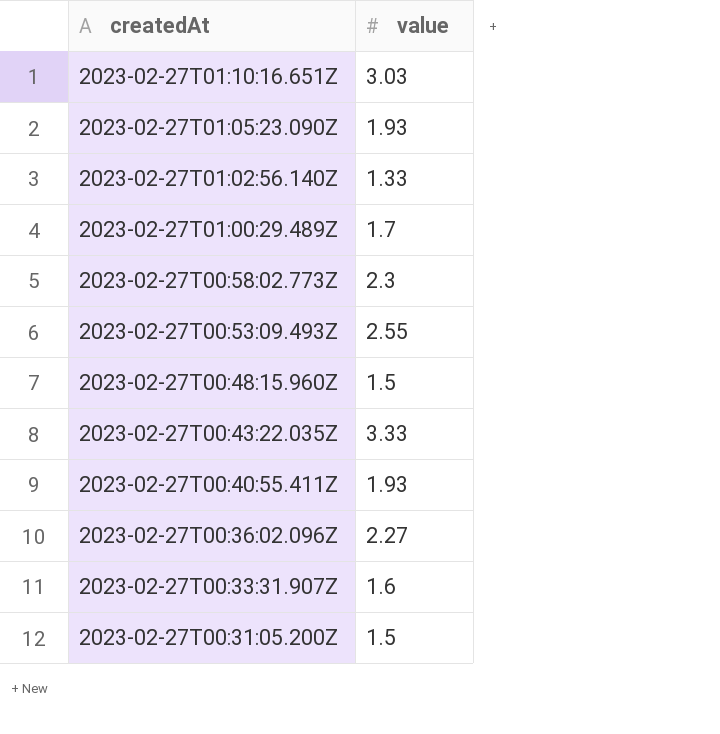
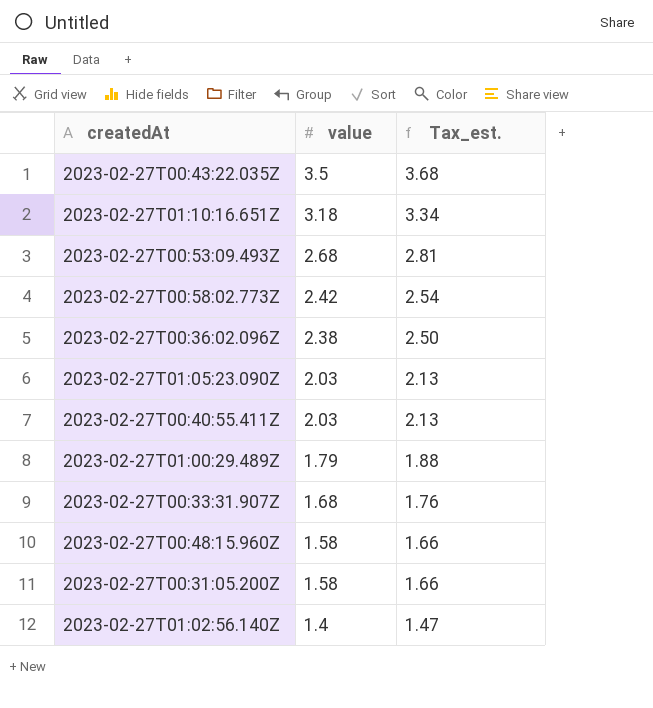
row order: createdAt descending -> value descending
column Tax_est. | formula: none -> [value] * 1.05
2023-02-27T00:43:22.035Z | value: 3.33 -> 3.5
2023-02-27T01:10:16.651Z | value: 3.03 -> 3.18
2023-02-27T00:53:09.493Z | value: 2.55 -> 2.68
2023-02-27T00:58:02.773Z | value: 2.3 -> 2.42
2023-02-27T00:36:02.096Z | value: 2.27 -> 2.38
2023-02-27T01:05:23.090Z | value: 1.93 -> 2.03
2023-02-27T00:40:55.411Z | value: 1.93 -> 2.03
2023-02-27T01:00:29.489Z | value: 1.7 -> 1.79
2023-02-27T00:33:31.907Z | value: 1.6 -> 1.68
2023-02-27T00:48:15.960Z | value: 1.5 -> 1.58
2023-02-27T00:31:05.200Z | value: 1.5 -> 1.58
2023-02-27T01:02:56.140Z | value: 1.33 -> 1.4

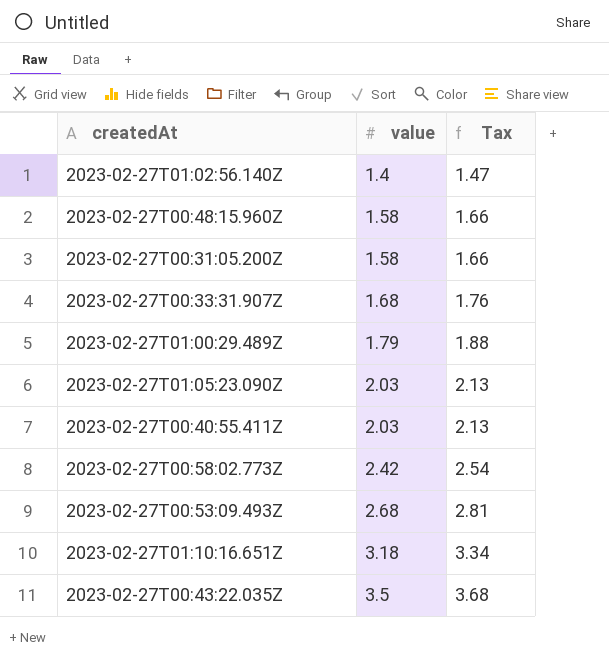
row order: value descending -> value ascending
column name: Tax_est. -> Tax
row 2023-02-27T00:36:02.096Z: 2.38 | 2.50 -> none

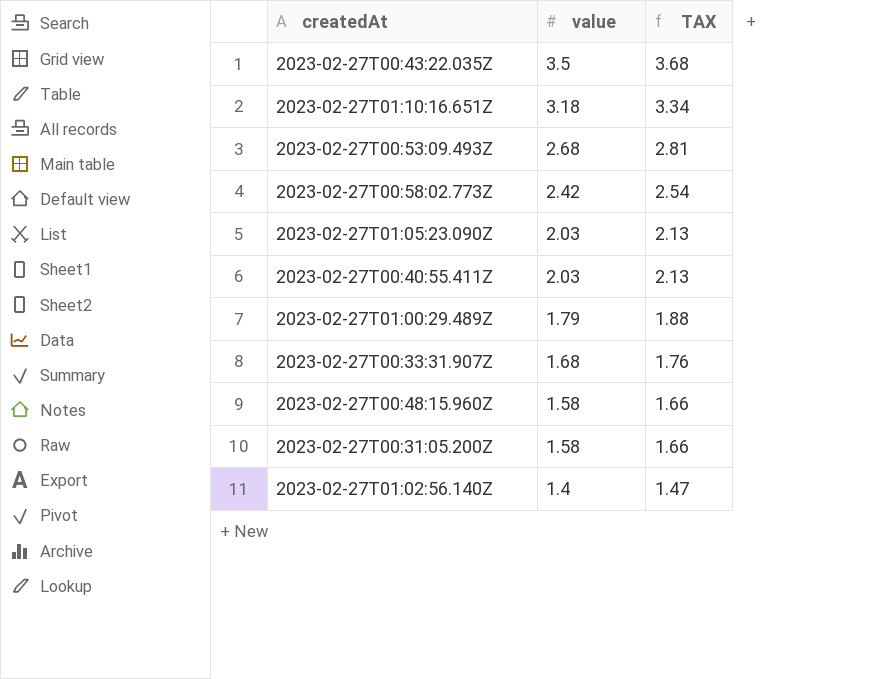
row order: value ascending -> value descending
column name: Tax -> TAX

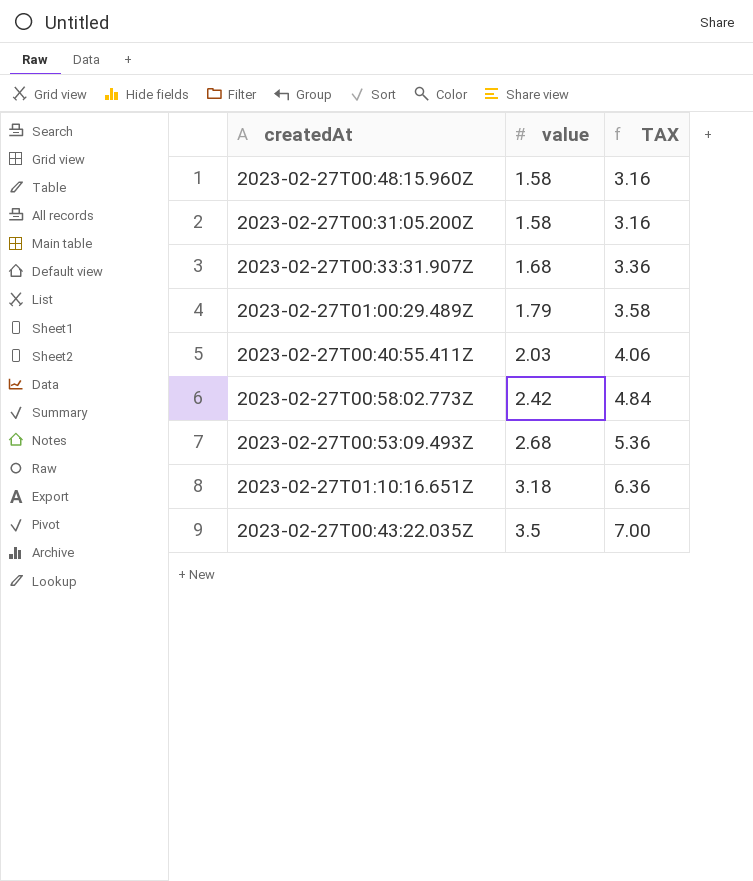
row order: value descending -> value ascending
column TAX | formula: [value] * 1.05 -> [value] * 2
row 2023-02-27T01:05:23.090Z: 2.03 | 2.13 -> none
row 2023-02-27T01:02:56.140Z: 1.4 | 1.47 -> none

